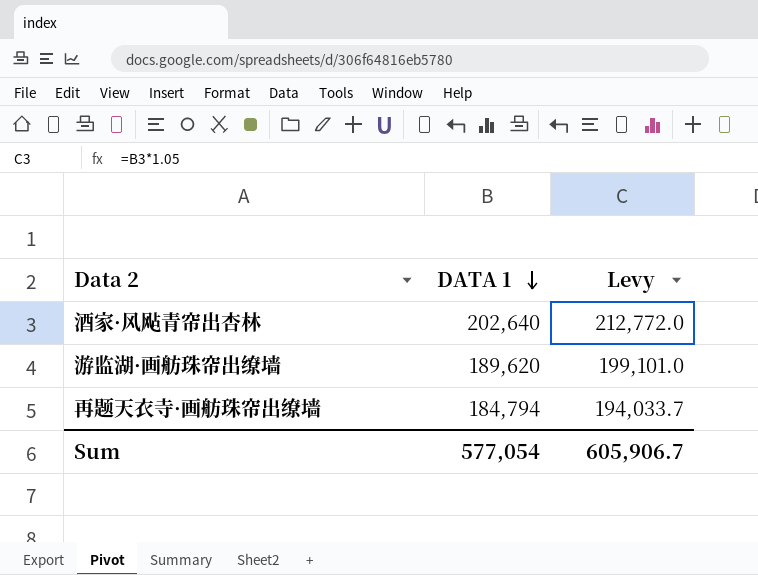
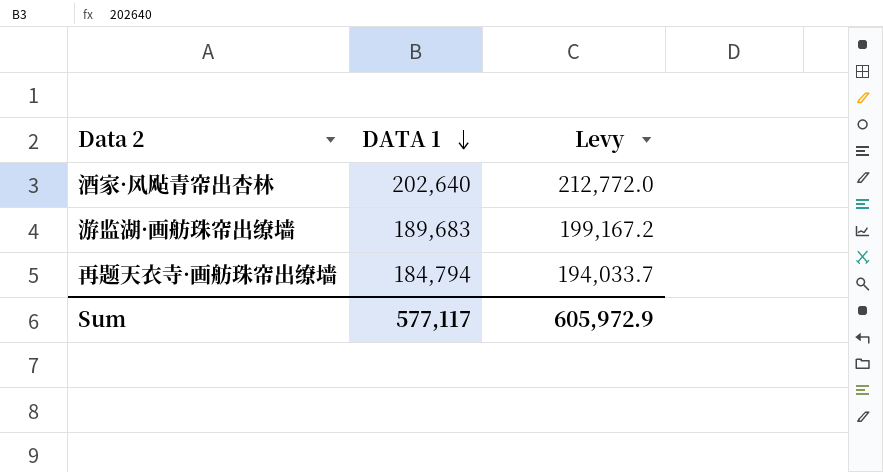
游监湖·画舫珠帘出缭墙 | DATA 1: 189,620 -> 189,683
游监湖·画舫珠帘出缭墙 | Levy: 199,101.0 -> 199,167.2
Sum | DATA 1: 577,054 -> 577,117
Sum | Levy: 605,906.7 -> 605,972.9

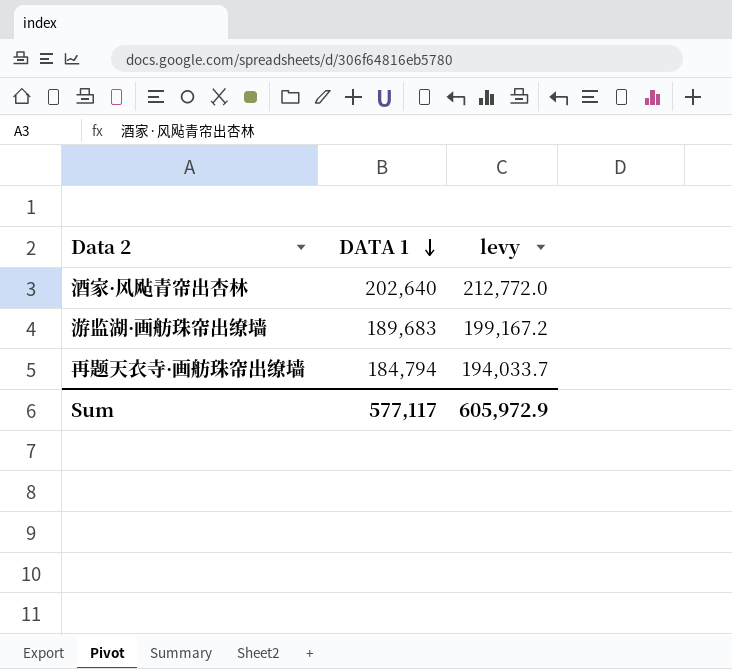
column name: Levy -> levy

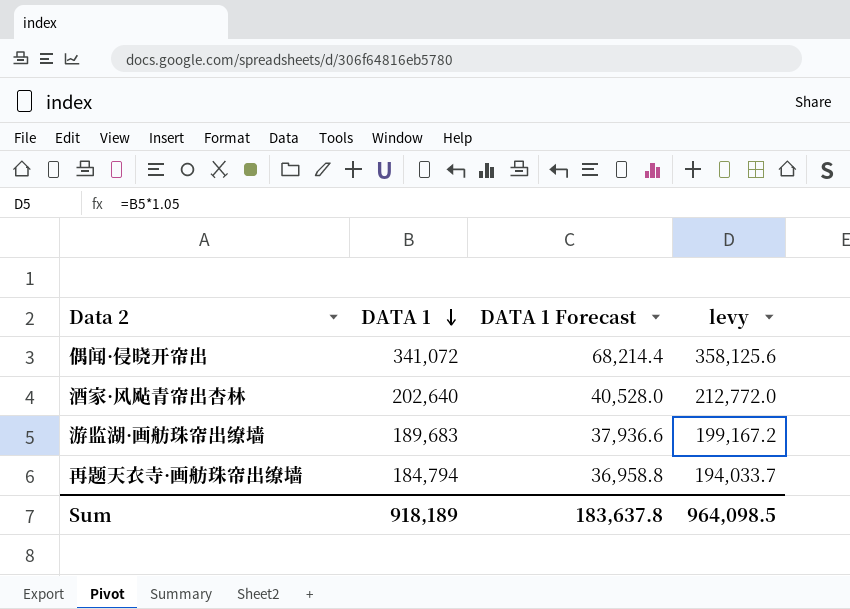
column DATA 1 Forecast | formula: none -> [DATA 1] * 0.2
row 偶闻·侵晓开帘出: none -> 341,072 | 68,214.4 | 358,125.6
Sum | DATA 1: 577,117 -> 918,189
Sum | levy: 605,972.9 -> 964,098.5

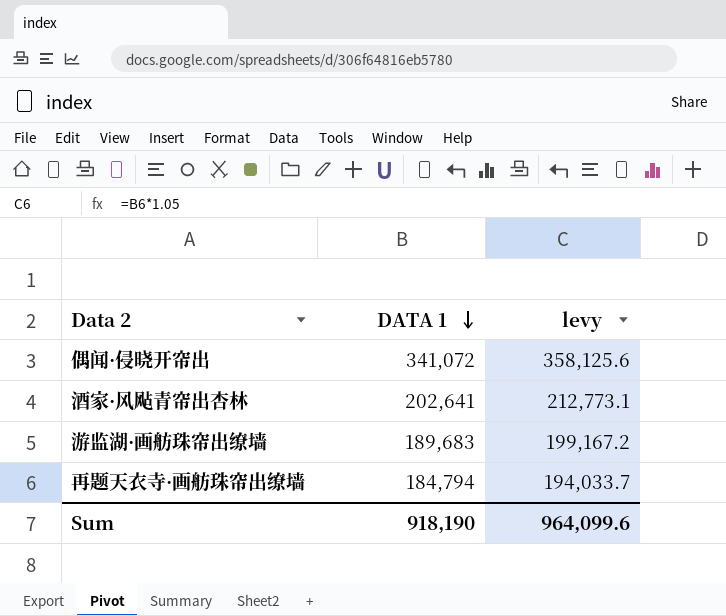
column DATA 1 Forecast | formula: [DATA 1] * 0.2 -> none
酒家·风飐青帘出杏林 | DATA 1: 202,640 -> 202,641
酒家·风飐青帘出杏林 | levy: 212,772.0 -> 212,773.1
Sum | DATA 1: 918,189 -> 918,190
Sum | levy: 964,098.5 -> 964,099.6

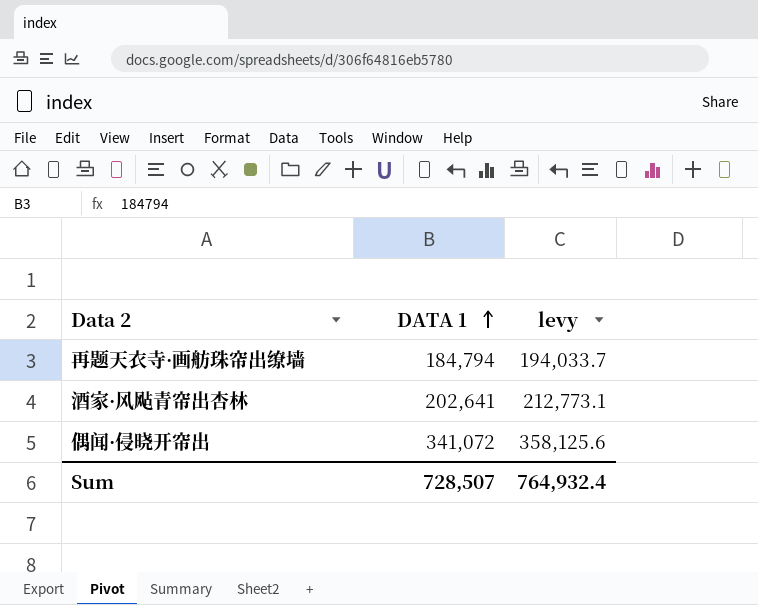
row order: DATA 1 descending -> DATA 1 ascending
row 游监湖·画舫珠帘出缭墙: 189,683 | 199,167.2 -> none
Sum | DATA 1: 918,190 -> 728,507
Sum | levy: 964,099.6 -> 764,932.4

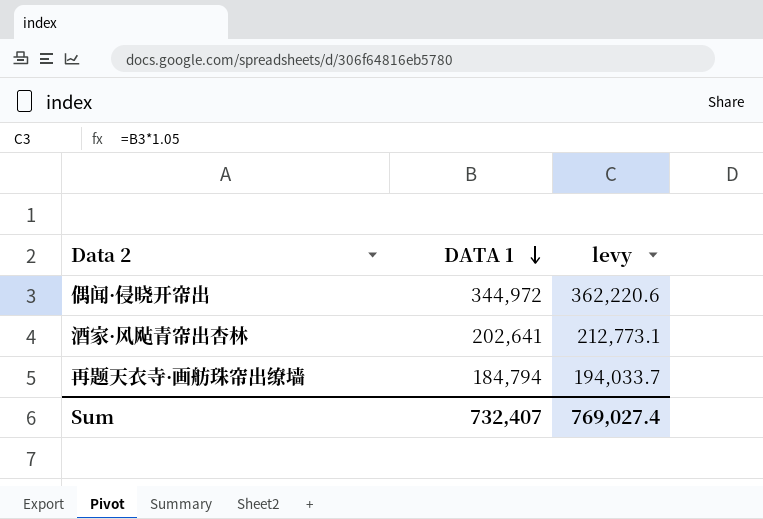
row order: DATA 1 ascending -> DATA 1 descending
偶闻·侵晓开帘出 | DATA 1: 341,072 -> 344,972
偶闻·侵晓开帘出 | levy: 358,125.6 -> 362,220.6
Sum | DATA 1: 728,507 -> 732,407
Sum | levy: 764,932.4 -> 769,027.4

